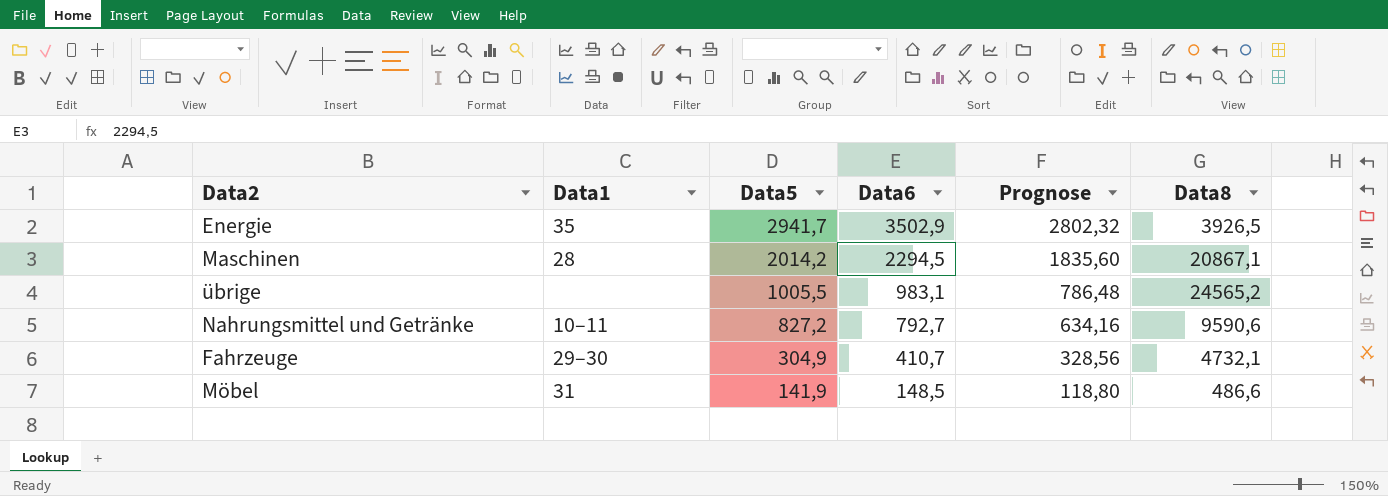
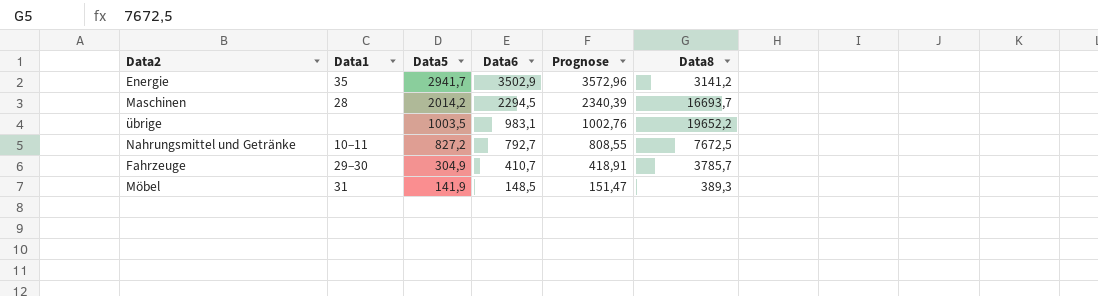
column Prognose | formula: [Data6] * 0,8 -> [Data6] * 1,02
Energie | Data8: 3926,5 -> 3141,2
Maschinen | Data8: 20867,1 -> 16693,7
übrige | Data5: 1005,5 -> 1003,5
übrige | Data8: 24565,2 -> 19652,2
Nahrungsmittel und Getränke | Data8: 9590,6 -> 7672,5
Fahrzeuge | Data8: 4732,1 -> 3785,7
Möbel | Data8: 486,6 -> 389,3

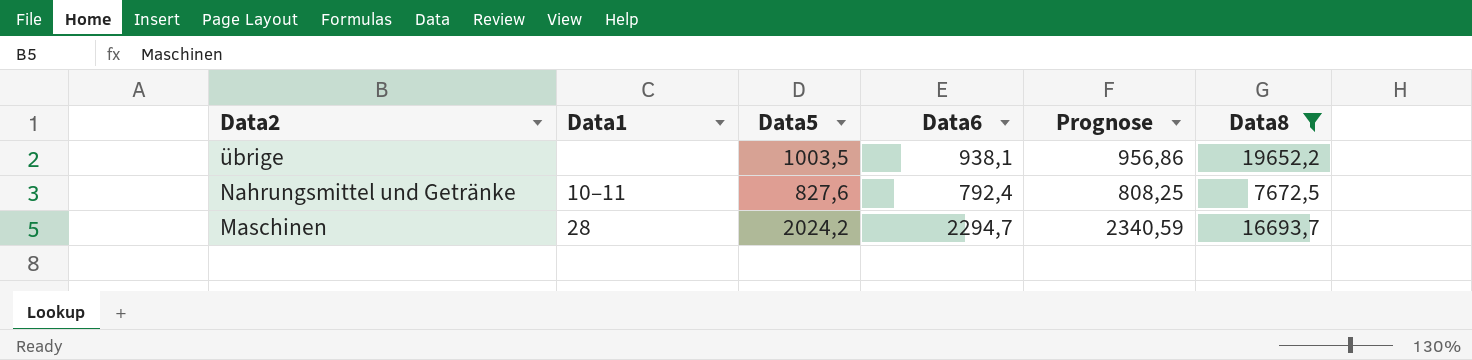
filter: none -> Data8 >= 7672,5
row order: Data5 descending -> Data2 descending
übrige | Data6: 983,1 -> 938,1
übrige | Prognose: 1002,76 -> 956,86
Nahrungsmittel und Getränke | Data5: 827,2 -> 827,6
Nahrungsmittel und Getränke | Data6: 792,7 -> 792,4
Nahrungsmittel und Getränke | Prognose: 808,55 -> 808,25
Maschinen | Data5: 2014,2 -> 2024,2
Maschinen | Data6: 2294,5 -> 2294,7
Maschinen | Prognose: 2340,39 -> 2340,59

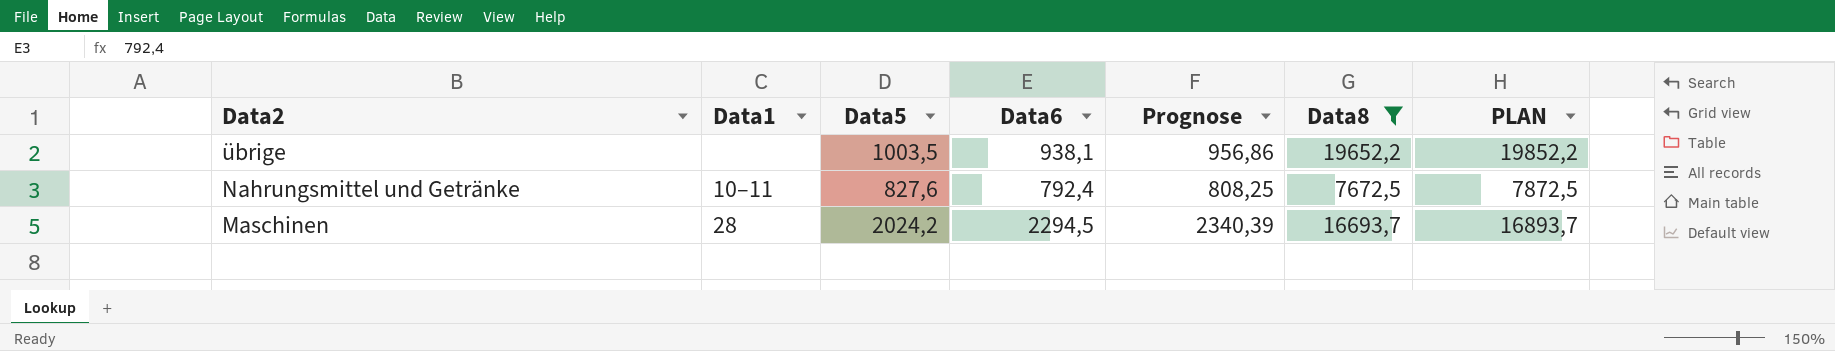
column PLAN | formula: none -> [Data8] + 200
Maschinen | Data6: 2294,7 -> 2294,5
Maschinen | Prognose: 2340,59 -> 2340,39

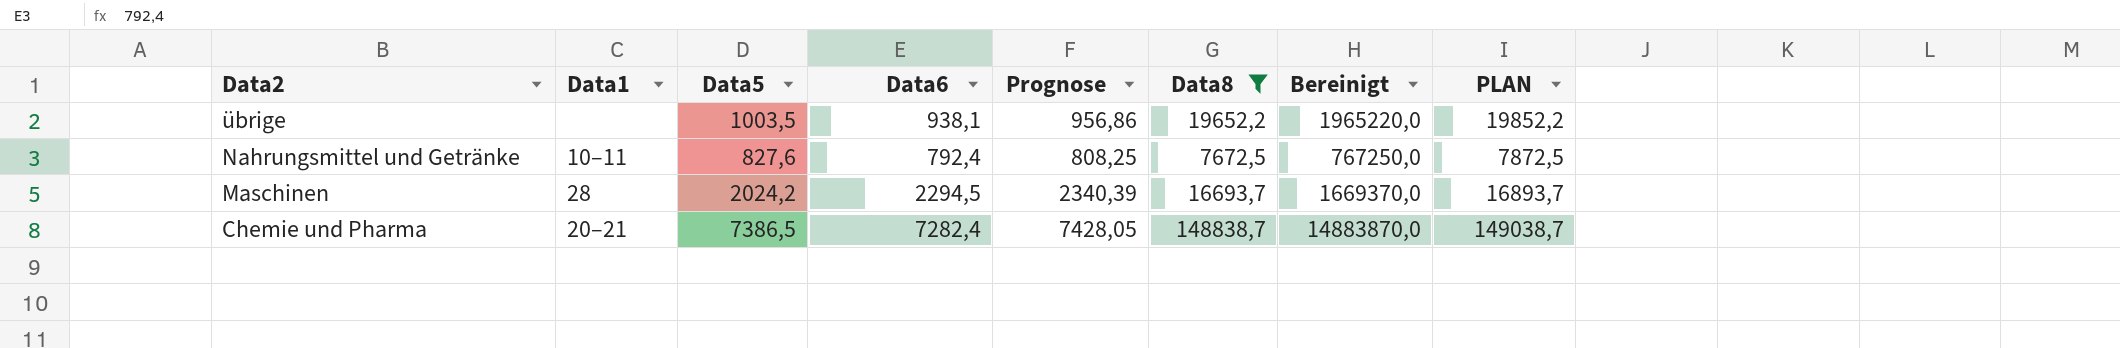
column Bereinigt | formula: none -> [Data8] * 100
row Chemie und Pharma: none -> 20–21 | 7386,5 | 7282,4 | 7428,05 | 148838,7 | 14883870,0 | 149038,7

